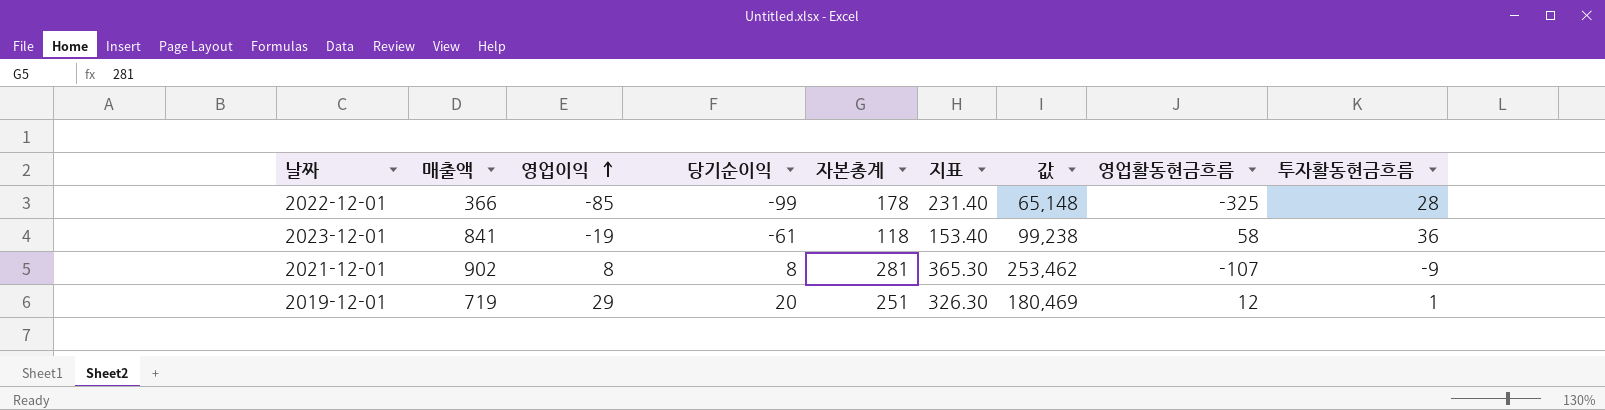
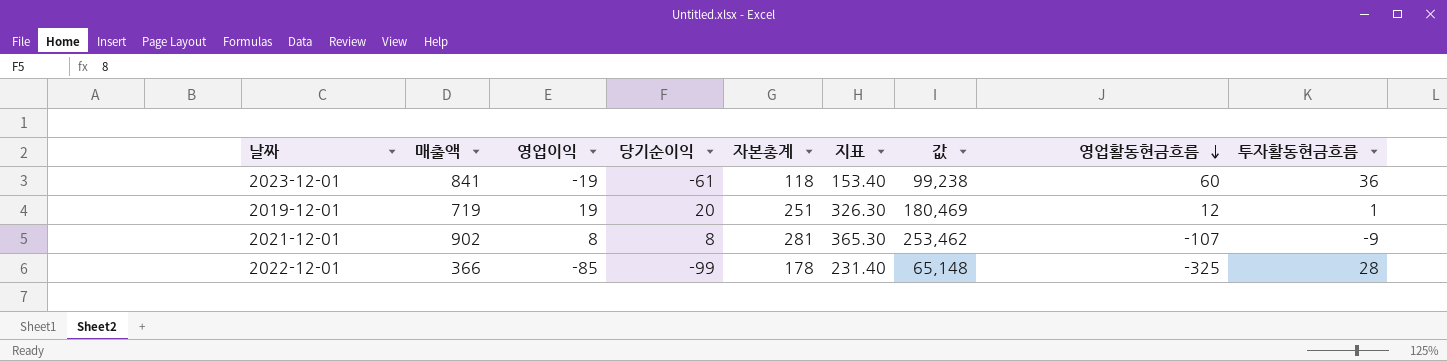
row order: 영업이익 ascending -> 영업활동현금흐름 descending
2023-12-01 | 영업활동현금흐름: 58 -> 60
2019-12-01 | 영업이익: 29 -> 19

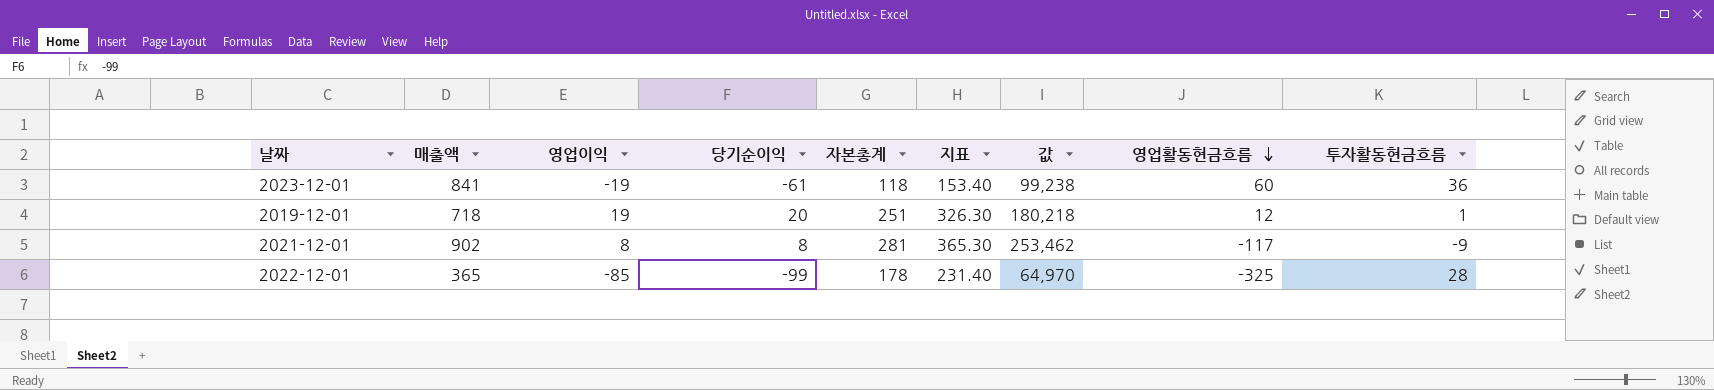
2019-12-01 | 매출액: 719 -> 718
2019-12-01 | 값: 180,469 -> 180,218
2021-12-01 | 영업활동현금흐름: -107 -> -117
2022-12-01 | 매출액: 366 -> 365
2022-12-01 | 값: 65,148 -> 64,970

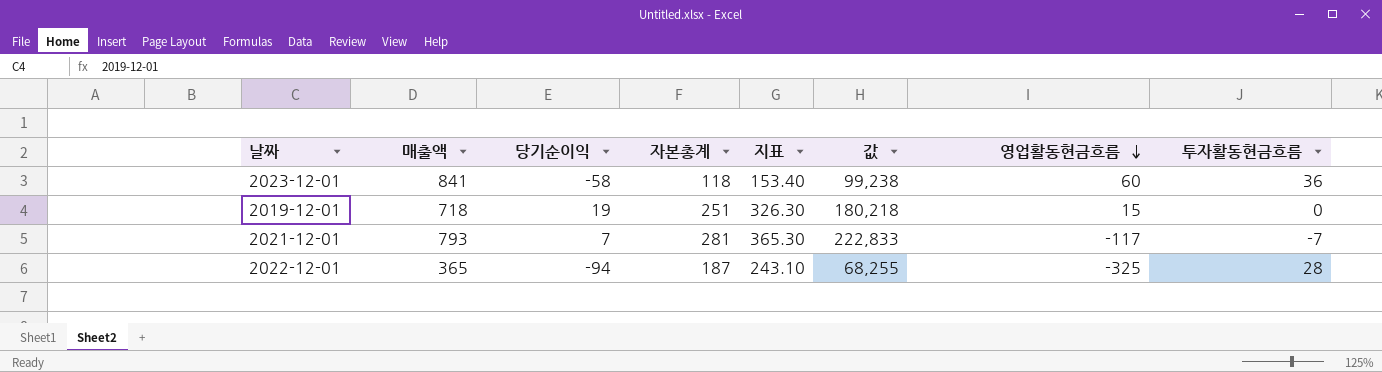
column 영업이익 | position: 3 -> none
2023-12-01 | 당기순이익: -61 -> -58
2019-12-01 | 당기순이익: 20 -> 19
2019-12-01 | 영업활동현금흐름: 12 -> 15
2019-12-01 | 투자활동현금흐름: 1 -> 0
2021-12-01 | 매출액: 902 -> 793
2021-12-01 | 당기순이익: 8 -> 7
2021-12-01 | 값: 253,462 -> 222,833
2021-12-01 | 투자활동현금흐름: -9 -> -7
2022-12-01 | 당기순이익: -99 -> -94
2022-12-01 | 자본총계: 178 -> 187
2022-12-01 | 지표: 231.40 -> 243.10
2022-12-01 | 값: 64,970 -> 68,255

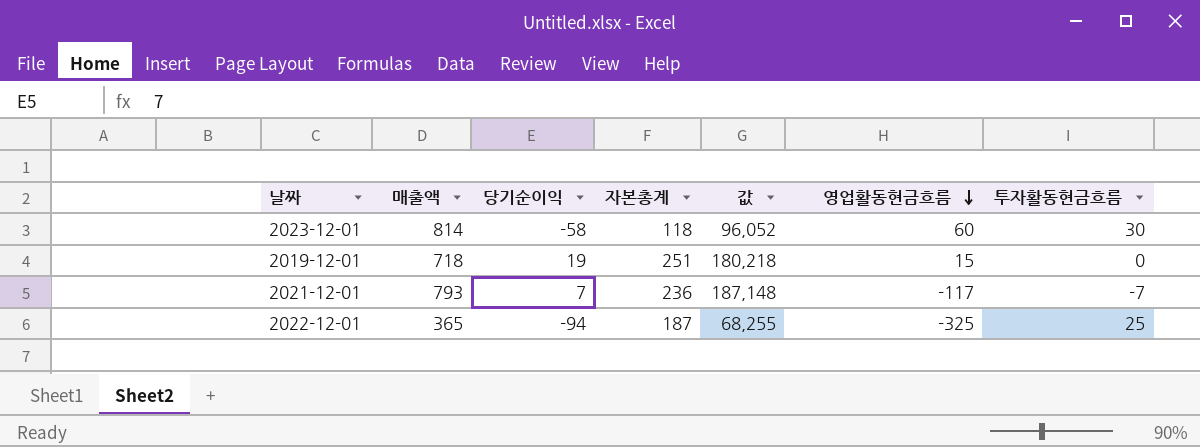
column 지표 | formula: [자본총계] * 1.3 -> none
2023-12-01 | 매출액: 841 -> 814
2023-12-01 | 값: 99,238 -> 96,052
2023-12-01 | 투자활동현금흐름: 36 -> 30
2021-12-01 | 자본총계: 281 -> 236
2021-12-01 | 값: 222,833 -> 187,148
2022-12-01 | 투자활동현금흐름: 28 -> 25

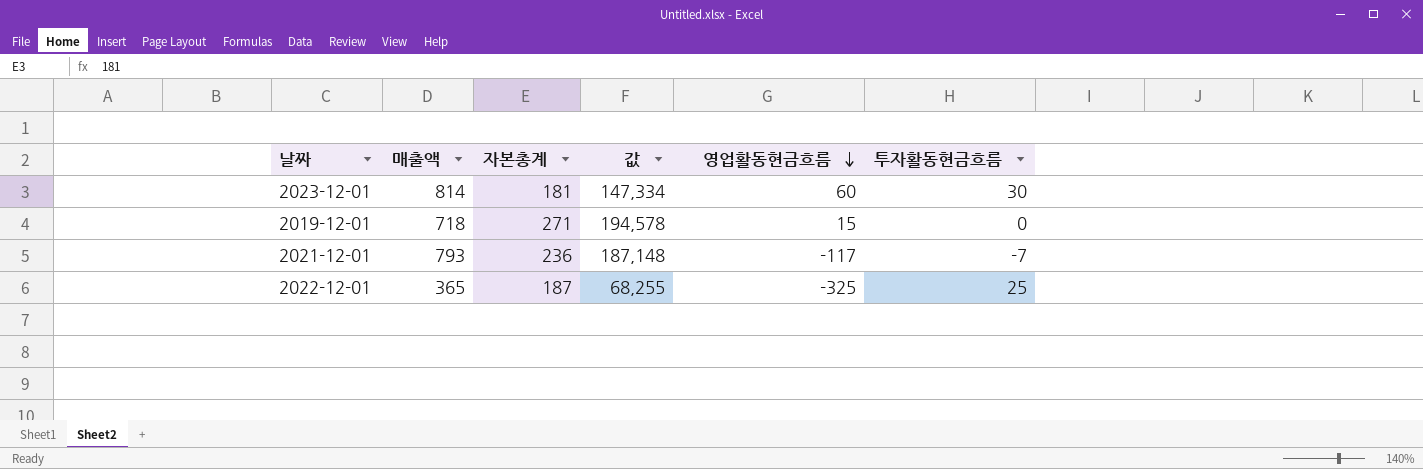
column 당기순이익 | position: 3 -> none
2023-12-01 | 자본총계: 118 -> 181
2023-12-01 | 값: 96,052 -> 147,334
2019-12-01 | 자본총계: 251 -> 271
2019-12-01 | 값: 180,218 -> 194,578

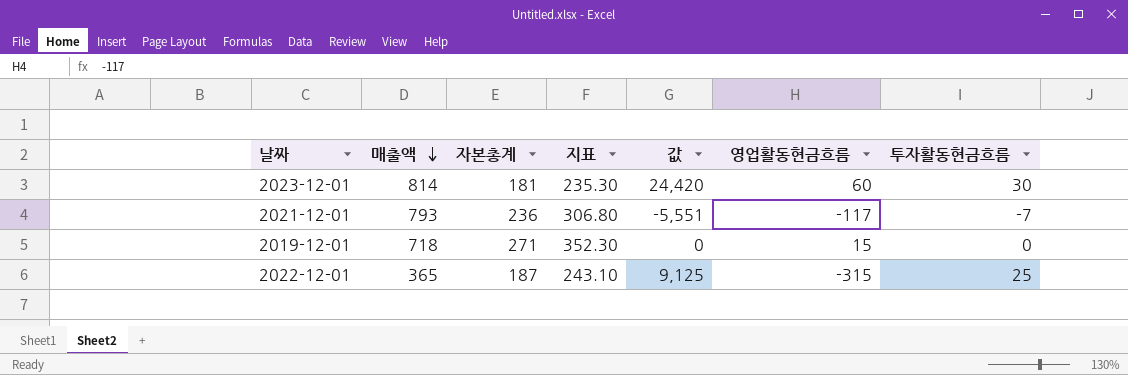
row order: 영업활동현금흐름 descending -> 매출액 descending
column 지표 | formula: none -> [자본총계] * 1.3
column 값 | formula: [매출액] * [자본총계] -> [매출액] * [투자활동현금흐름]
2022-12-01 | 영업활동현금흐름: -325 -> -315

